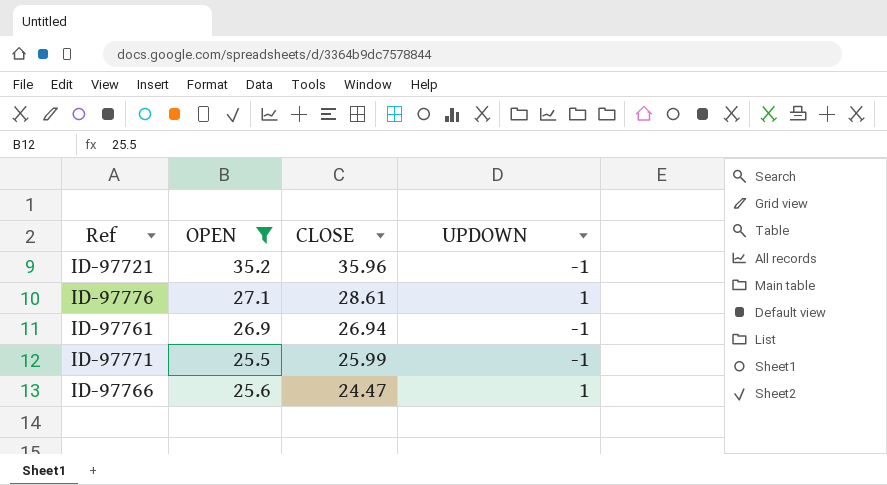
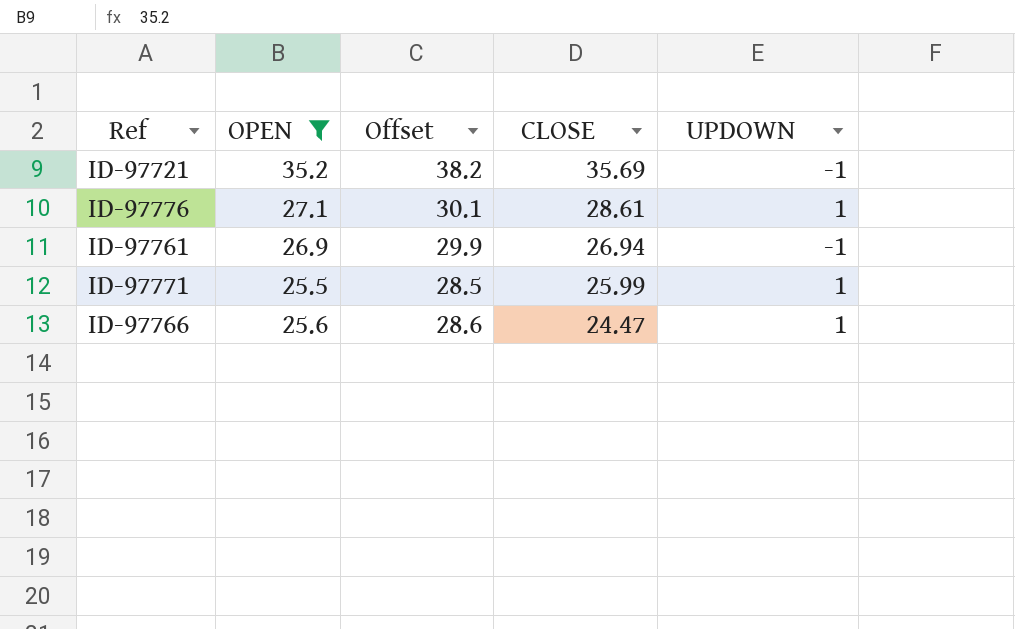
column Offset | formula: none -> [OPEN] + 3
ID-97721 | CLOSE: 35.96 -> 35.69
ID-97771 | UPDOWN: -1 -> 1

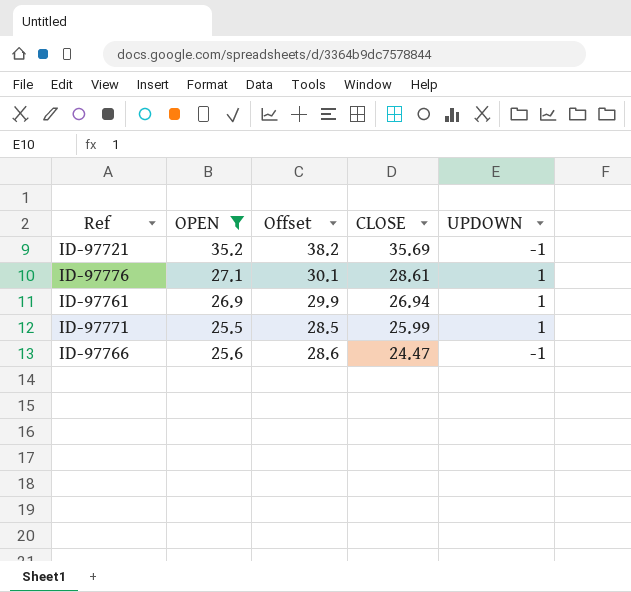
ID-97761 | UPDOWN: -1 -> 1
ID-97766 | UPDOWN: 1 -> -1

